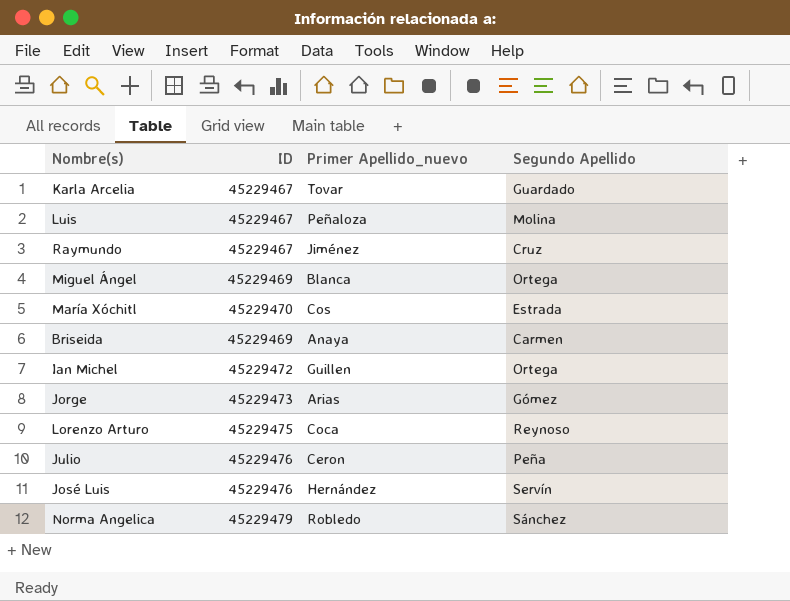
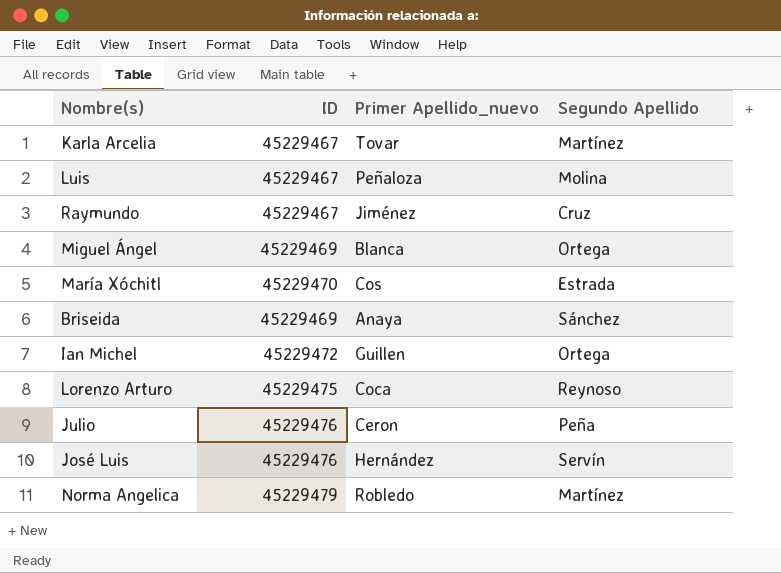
row Jorge: 45229473 | Arias | Gómez -> none
Karla Arcelia | Segundo Apellido: Guardado -> Martínez
Briseida | Segundo Apellido: Carmen -> Sánchez
Norma Angelica | Segundo Apellido: Sánchez -> Martínez

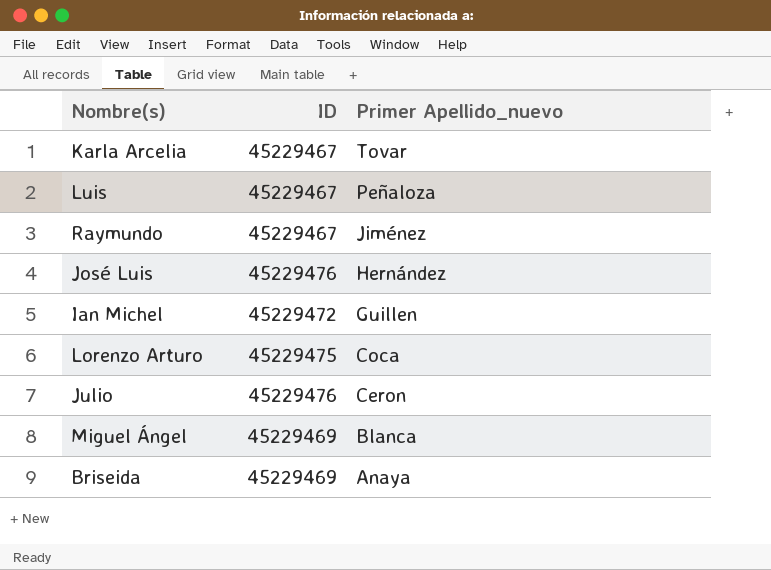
row order: none -> Primer Apellido_nuevo descending
column Segundo Apellido | position: 4 -> none
row María Xóchitl: 45229470 | Cos | Estrada -> none
row Norma Angelica: 45229479 | Robledo | Martínez -> none

